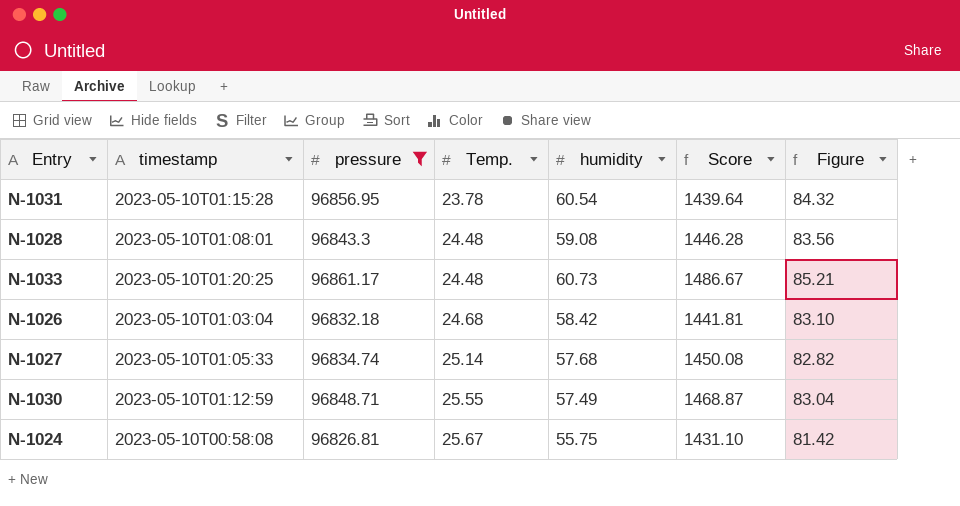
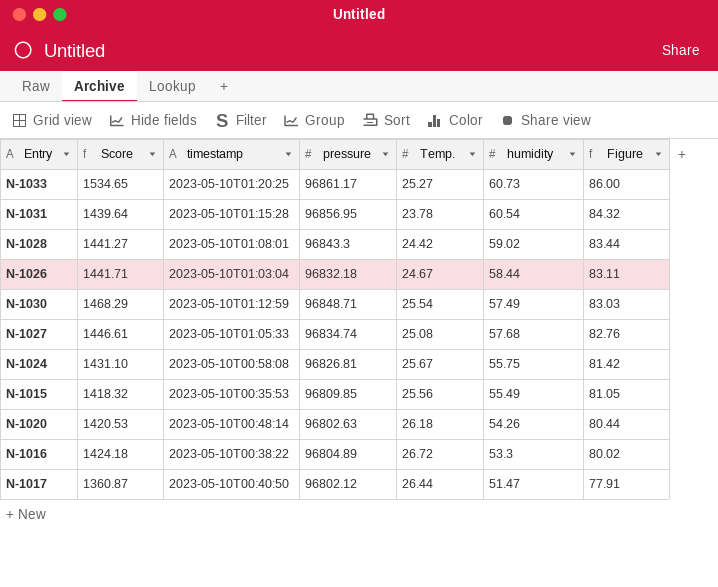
filter: pressure >= 96826.81 -> none
row order: Temp. ascending -> Figure descending
column Score | position: 6 -> 2
N-1033 | Score: 1486.67 -> 1534.65
N-1033 | Temp.: 24.48 -> 25.27
N-1033 | Figure: 85.21 -> 86.00
N-1028 | Score: 1446.28 -> 1441.27
N-1028 | Temp.: 24.48 -> 24.42
N-1028 | humidity: 59.08 -> 59.02
N-1028 | Figure: 83.56 -> 83.44
N-1026 | Score: 1441.81 -> 1441.71
N-1026 | Temp.: 24.68 -> 24.67
N-1026 | humidity: 58.42 -> 58.44
N-1026 | Figure: 83.10 -> 83.11
N-1030 | Score: 1468.87 -> 1468.29
N-1030 | Temp.: 25.55 -> 25.54
N-1030 | Figure: 83.04 -> 83.03
N-1027 | Score: 1450.08 -> 1446.61
N-1027 | Temp.: 25.14 -> 25.08
N-1027 | Figure: 82.82 -> 82.76

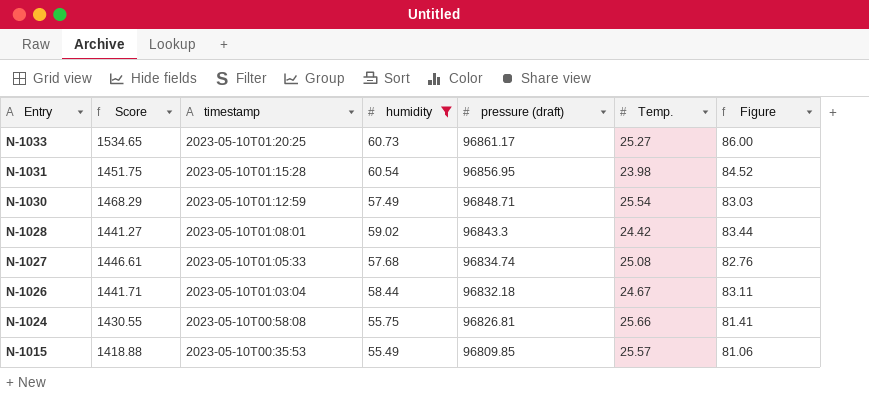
filter: none -> humidity >= 55.49
row order: Figure descending -> Entry descending
column humidity | position: 6 -> 4
column name: pressure -> pressure (draft)
N-1031 | Score: 1439.64 -> 1451.75
N-1031 | Temp.: 23.78 -> 23.98
N-1031 | Figure: 84.32 -> 84.52
N-1024 | Score: 1431.10 -> 1430.55
N-1024 | Temp.: 25.67 -> 25.66
N-1024 | Figure: 81.42 -> 81.41
N-1015 | Score: 1418.32 -> 1418.88
N-1015 | Temp.: 25.56 -> 25.57
N-1015 | Figure: 81.05 -> 81.06

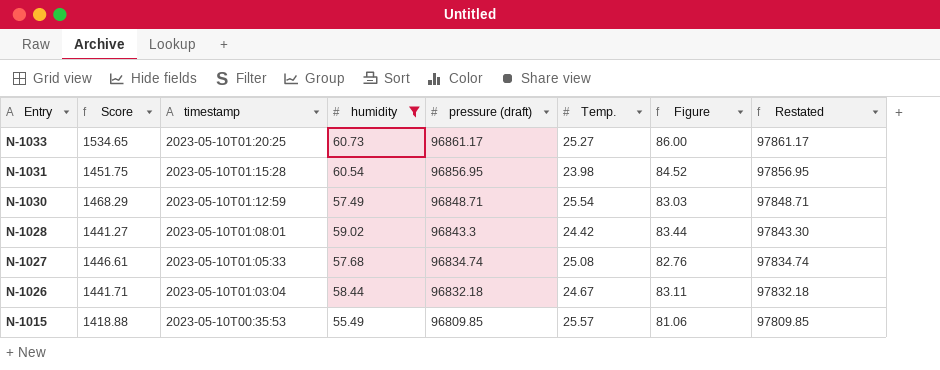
column Restated | formula: none -> [pressure (draft)] + 1000
row N-1024: 1430.55 | 2023-05-10T00:58:08 | 55.75 | 96826.81 | 25.66 | 81.41 -> none

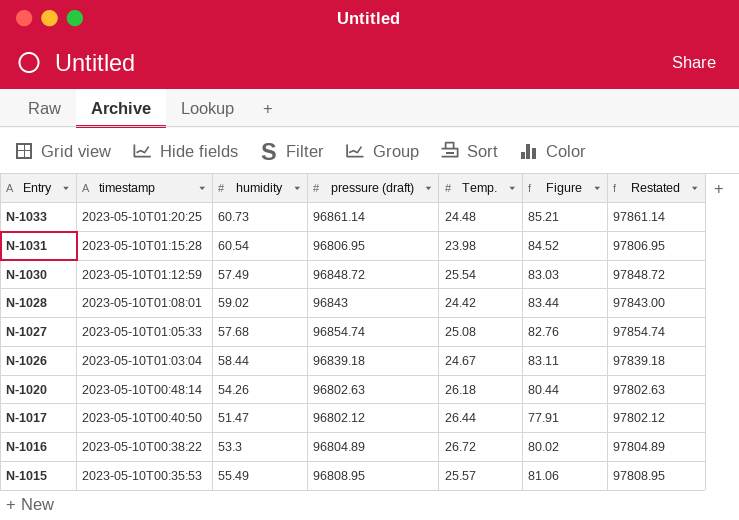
filter: humidity >= 55.49 -> none
column Score | formula: [humidity] * [Temp.] -> none
N-1033 | pressure (draft): 96861.17 -> 96861.14
N-1033 | Temp.: 25.27 -> 24.48
N-1033 | Figure: 86.00 -> 85.21
N-1033 | Restated: 97861.17 -> 97861.14
N-1031 | pressure (draft): 96856.95 -> 96806.95
N-1031 | Restated: 97856.95 -> 97806.95
N-1030 | pressure (draft): 96848.71 -> 96848.72
N-1030 | Restated: 97848.71 -> 97848.72
N-1028 | pressure (draft): 96843.3 -> 96843
N-1028 | Restated: 97843.30 -> 97843.00
N-1027 | pressure (draft): 96834.74 -> 96854.74
N-1027 | Restated: 97834.74 -> 97854.74
N-1026 | pressure (draft): 96832.18 -> 96839.18
N-1026 | Restated: 97832.18 -> 97839.18
N-1015 | pressure (draft): 96809.85 -> 96808.95
N-1015 | Restated: 97809.85 -> 97808.95

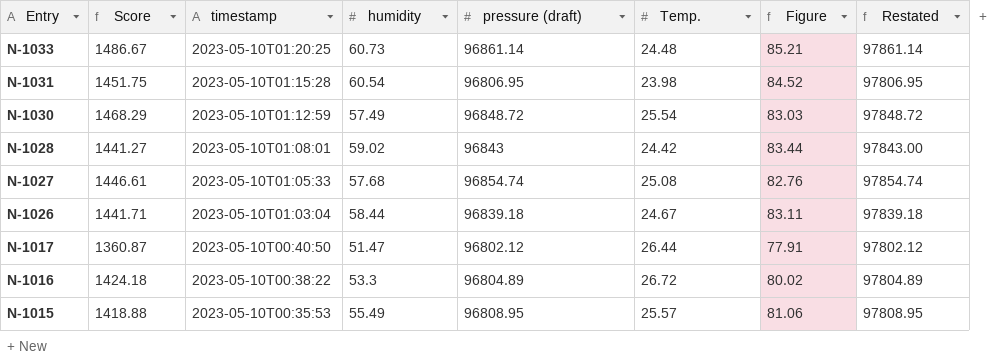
column Score | formula: none -> [humidity] * [Temp.]
row N-1020: 2023-05-10T00:48:14 | 54.26 | 96802.63 | 26.18 | 80.44 | 97802.63 -> none

